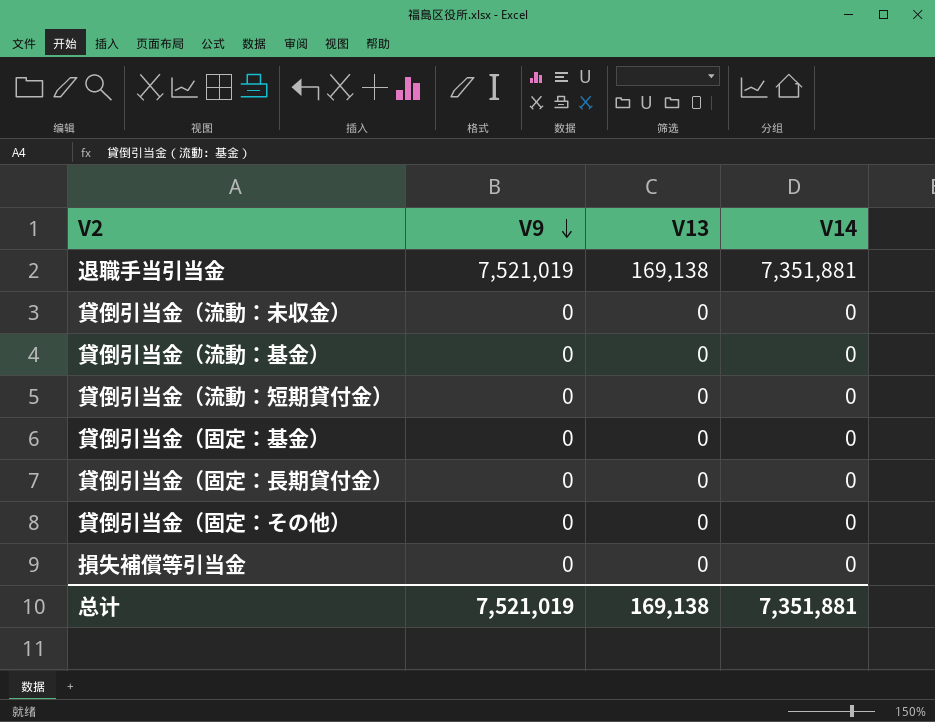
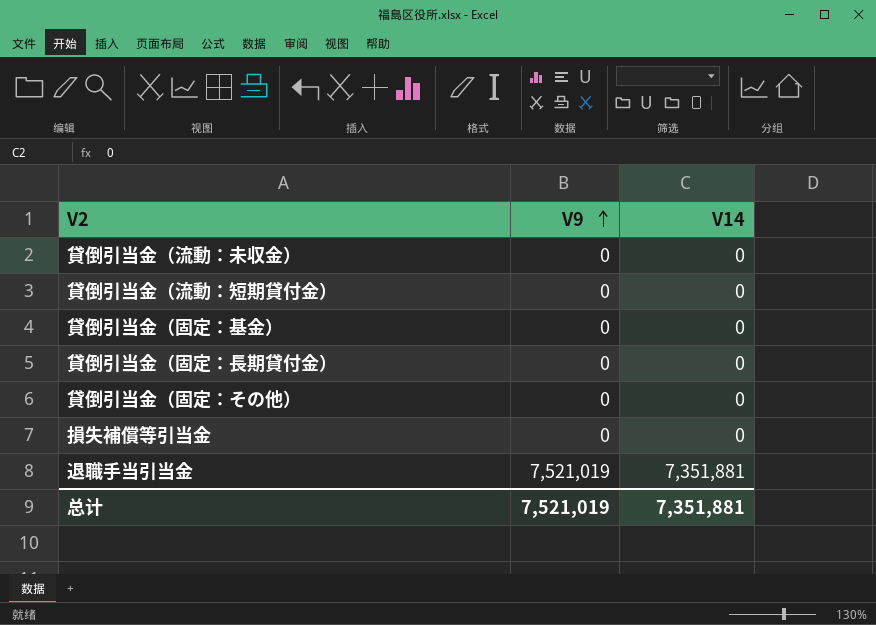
row order: V9 descending -> V9 ascending
column V13 | position: 3 -> none
row 貸倒引当金（流動：基金）: 0 | 0 | 0 -> none

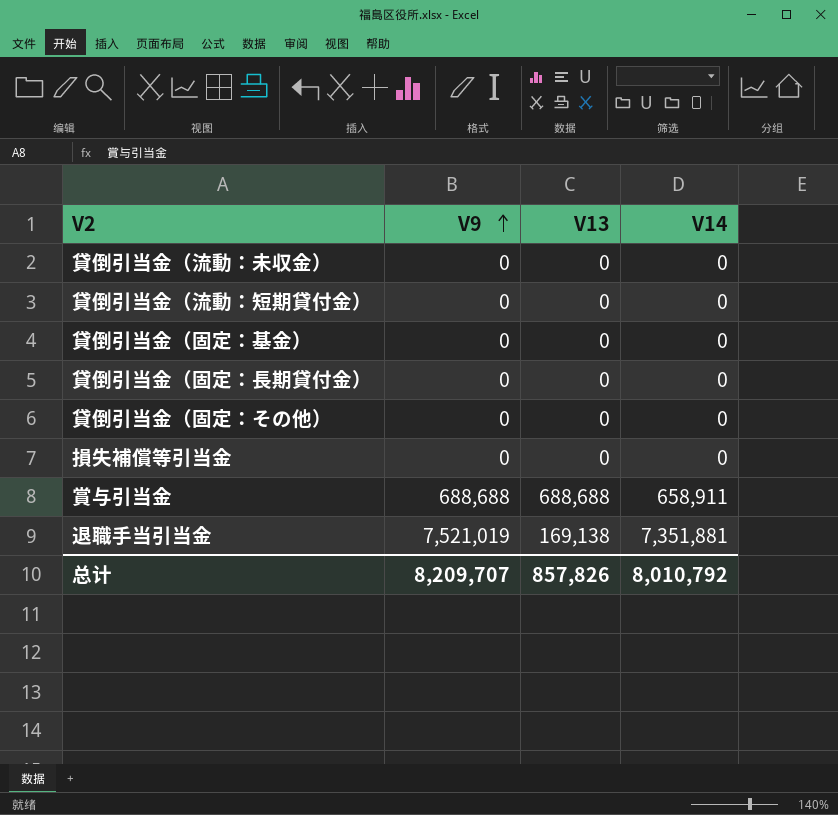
column V13 | position: none -> 3
row 賞与引当金: none -> 688,688 | 688,688 | 658,911
总计 | V9: 7,521,019 -> 8,209,707
总计 | V14: 7,351,881 -> 8,010,792

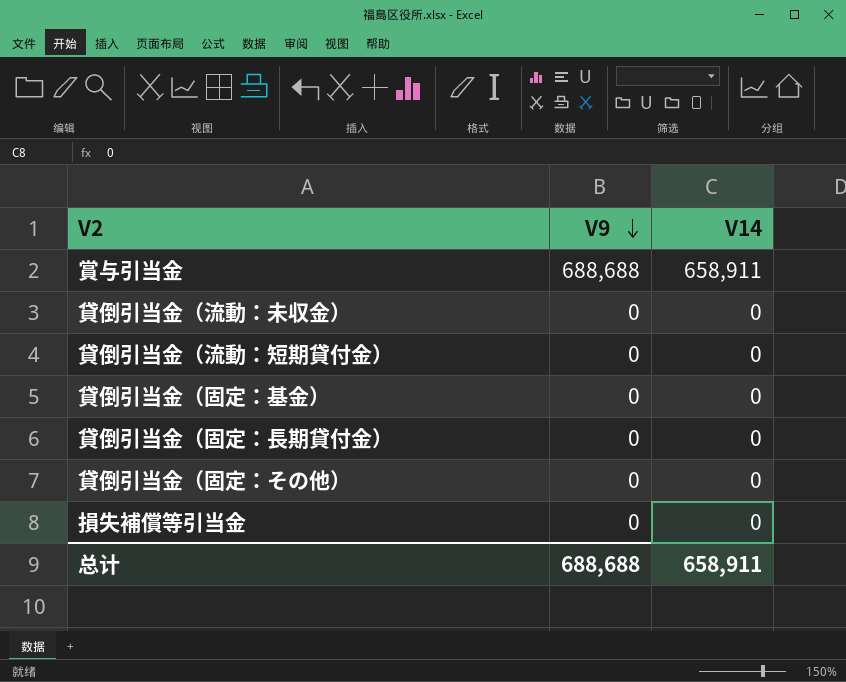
row order: V9 ascending -> V9 descending
column V13 | position: 3 -> none
row 退職手当引当金: 7,521,019 | 169,138 | 7,351,881 -> none
总计 | V9: 8,209,707 -> 688,688
总计 | V14: 8,010,792 -> 658,911

